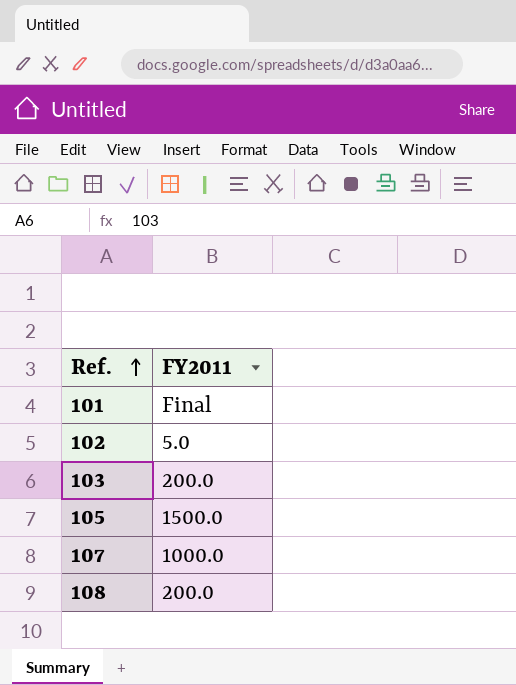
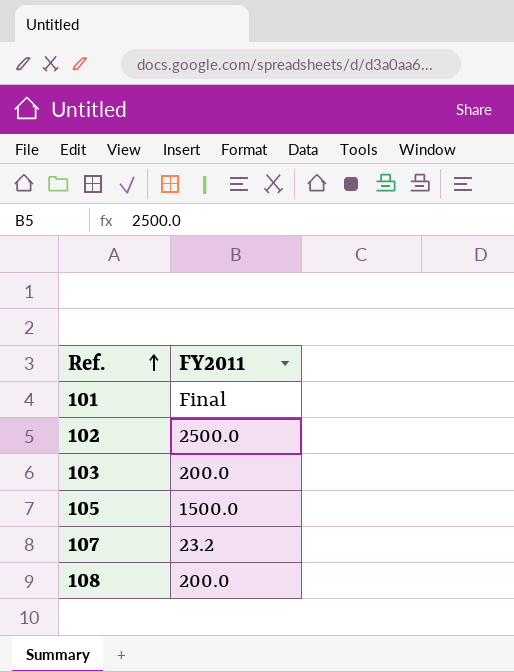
102 | FY2011: 5.0 -> 2500.0
107 | FY2011: 1000.0 -> 23.2

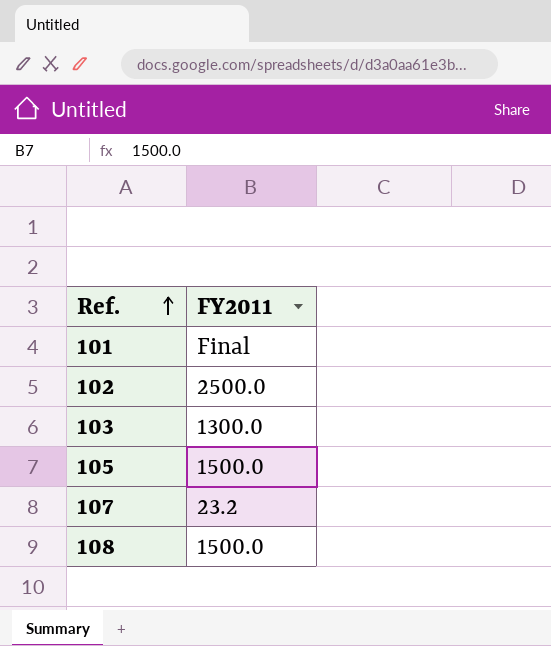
103 | FY2011: 200.0 -> 1300.0
108 | FY2011: 200.0 -> 1500.0

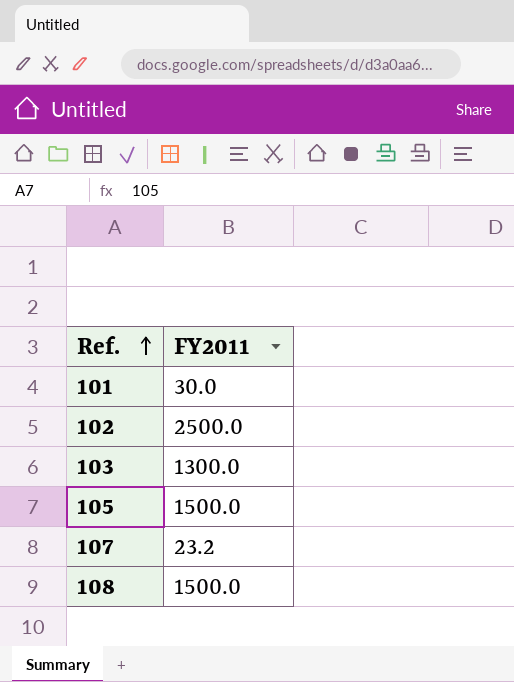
101 | FY2011: Final -> 30.0

